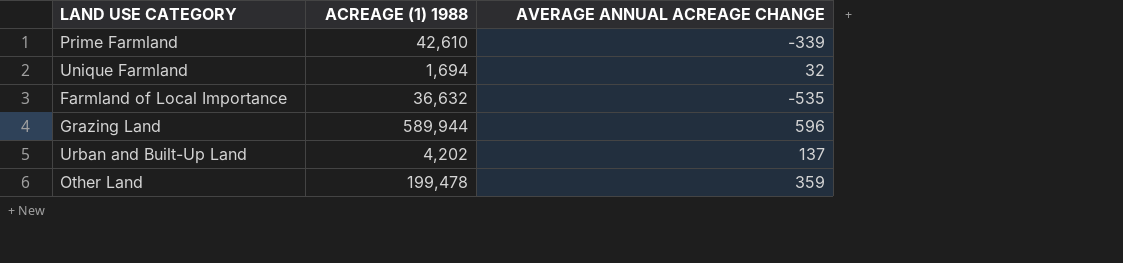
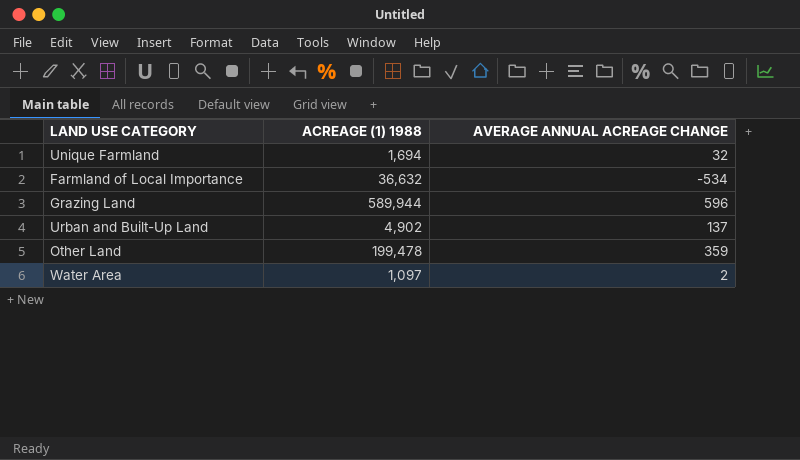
row Prime Farmland: 42,610 | -339 -> none
Farmland of Local Importance | AVERAGE ANNUAL ACREAGE CHANGE: -535 -> -534
Urban and Built-Up Land | ACREAGE (1) 1988: 4,202 -> 4,902
row Water Area: none -> 1,097 | 2

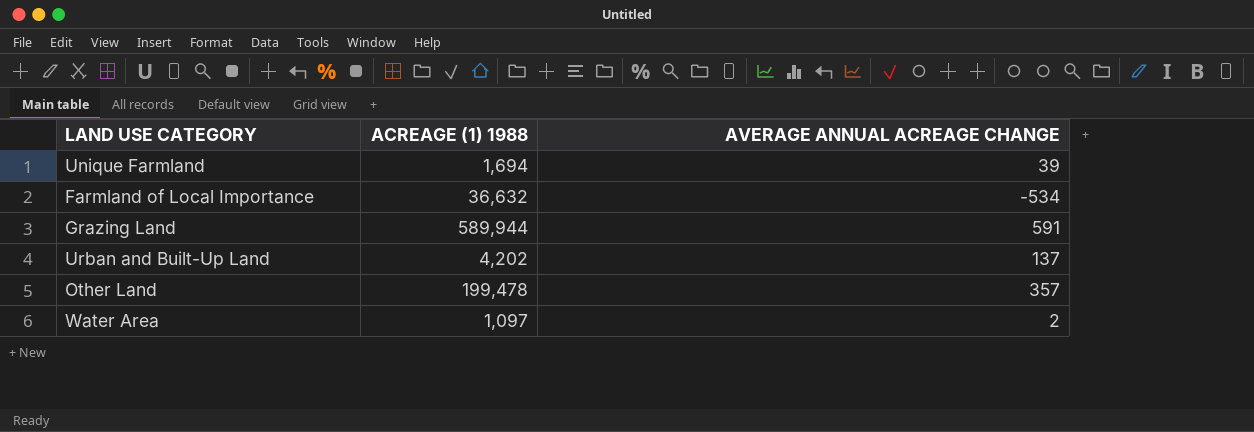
Unique Farmland | AVERAGE ANNUAL ACREAGE CHANGE: 32 -> 39
Grazing Land | AVERAGE ANNUAL ACREAGE CHANGE: 596 -> 591
Urban and Built-Up Land | ACREAGE (1) 1988: 4,902 -> 4,202
Other Land | AVERAGE ANNUAL ACREAGE CHANGE: 359 -> 357

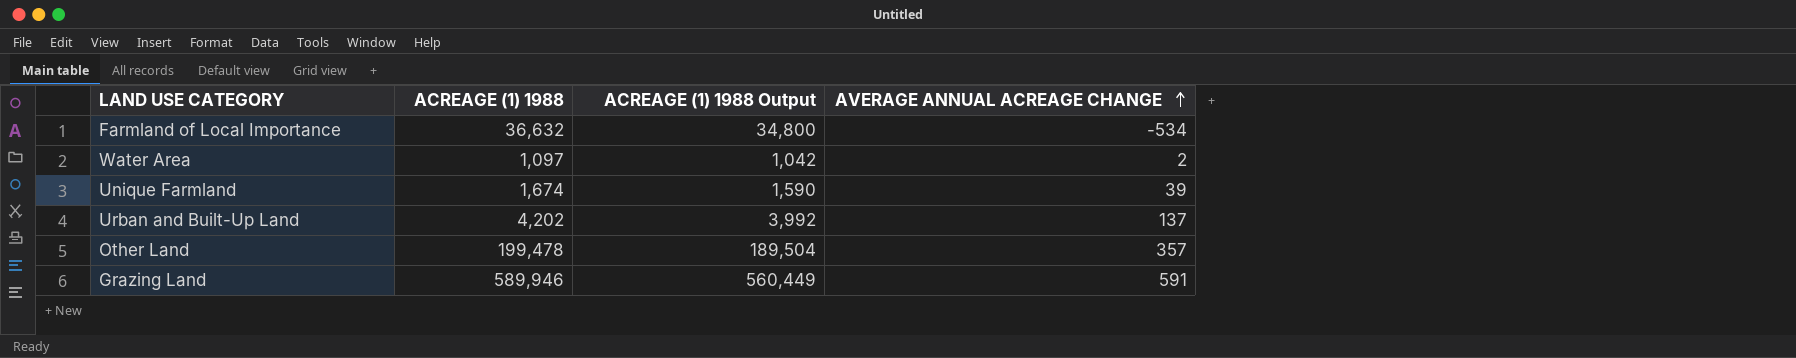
row order: none -> AVERAGE ANNUAL ACREAGE CHANGE ascending
column ACREAGE (1) 1988 Output | formula: none -> [ACREAGE (1) 1988] * 0.95
Unique Farmland | ACREAGE (1) 1988: 1,694 -> 1,674
Grazing Land | ACREAGE (1) 1988: 589,944 -> 589,946

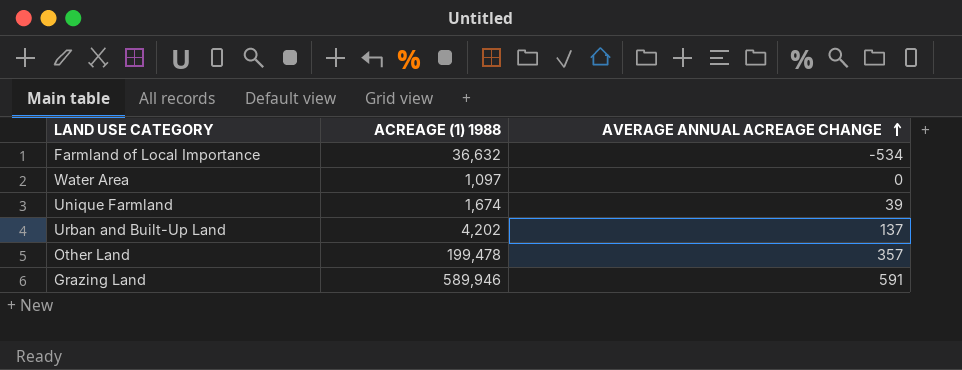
column ACREAGE (1) 1988 Output | formula: [ACREAGE (1) 1988] * 0.95 -> none
Water Area | AVERAGE ANNUAL ACREAGE CHANGE: 2 -> 0

